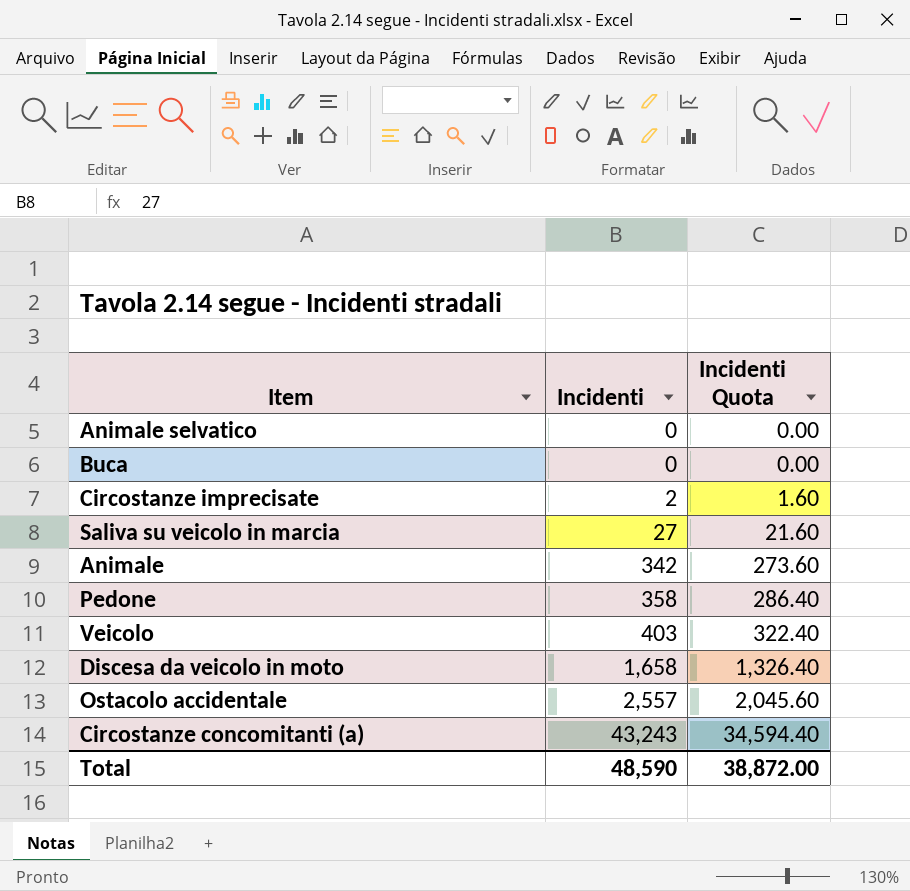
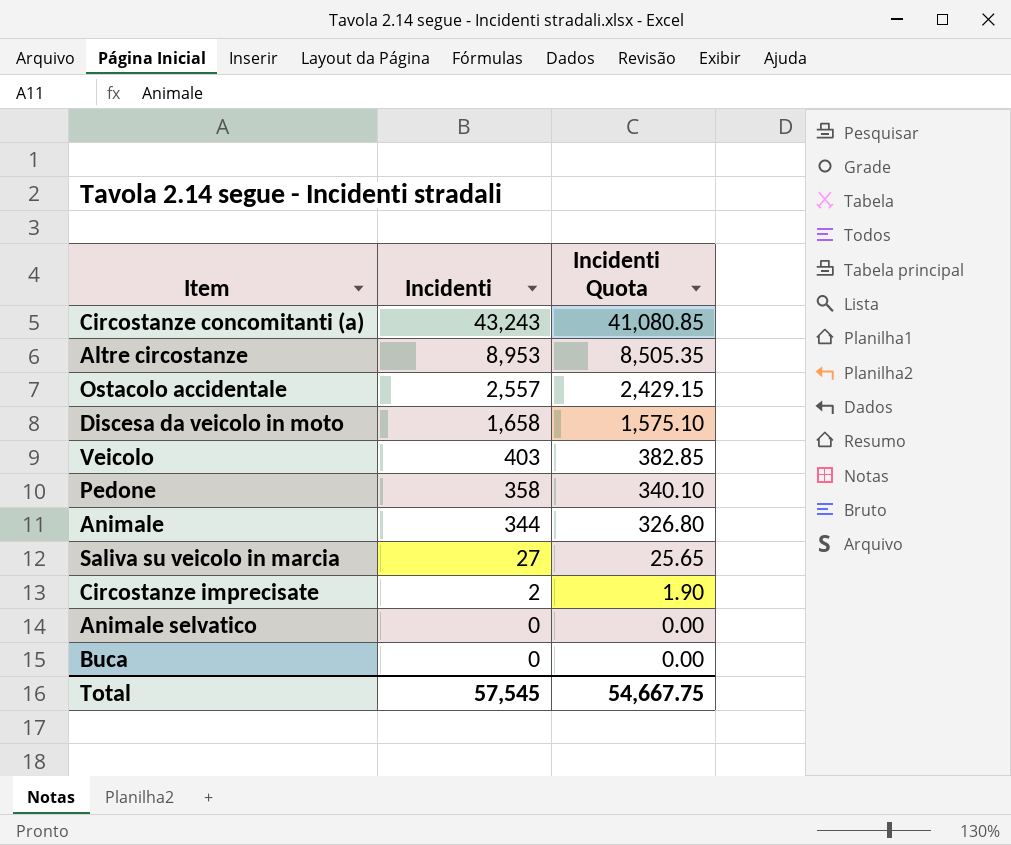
row order: Incidenti ascending -> Incidenti descending
column Incidenti Quota | formula: [Incidenti] * 0.8 -> [Incidenti] * 0.95
row Altre circostanze: none -> 8,953 | 8,505.35
Animale | Incidenti: 342 -> 344
Total | Incidenti: 48,590 -> 57,545
Total | Incidenti Quota: 38,872.00 -> 54,667.75

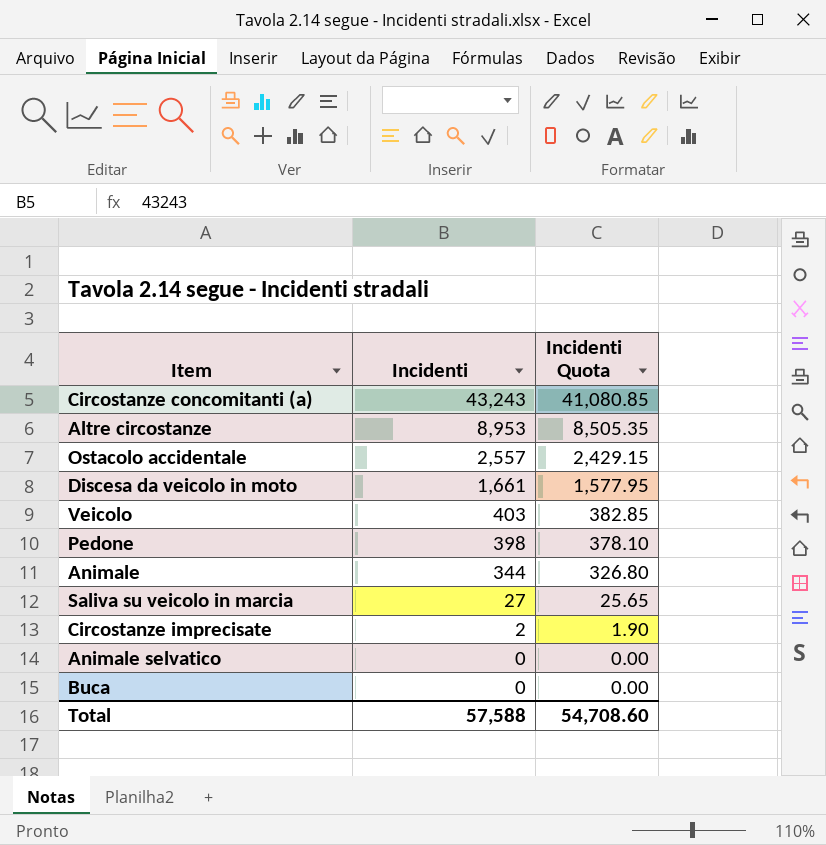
Discesa da veicolo in moto | Incidenti: 1,658 -> 1,661
Discesa da veicolo in moto | Incidenti Quota: 1,575.10 -> 1,577.95
Pedone | Incidenti: 358 -> 398
Pedone | Incidenti Quota: 340.10 -> 378.10
Total | Incidenti: 57,545 -> 57,588
Total | Incidenti Quota: 54,667.75 -> 54,708.60

